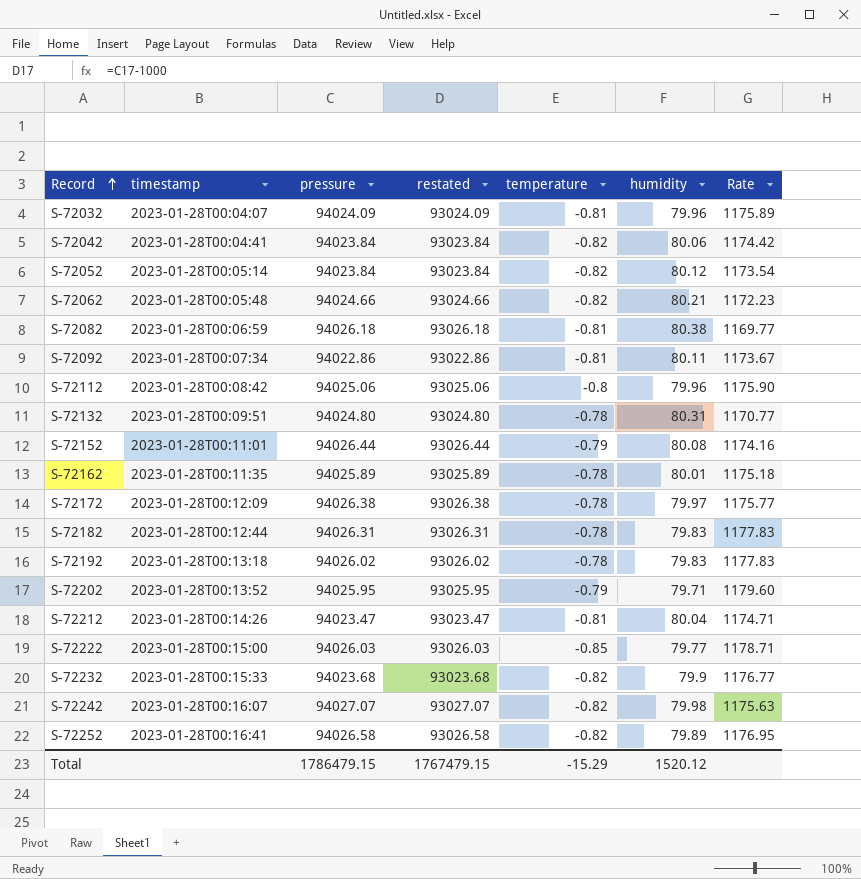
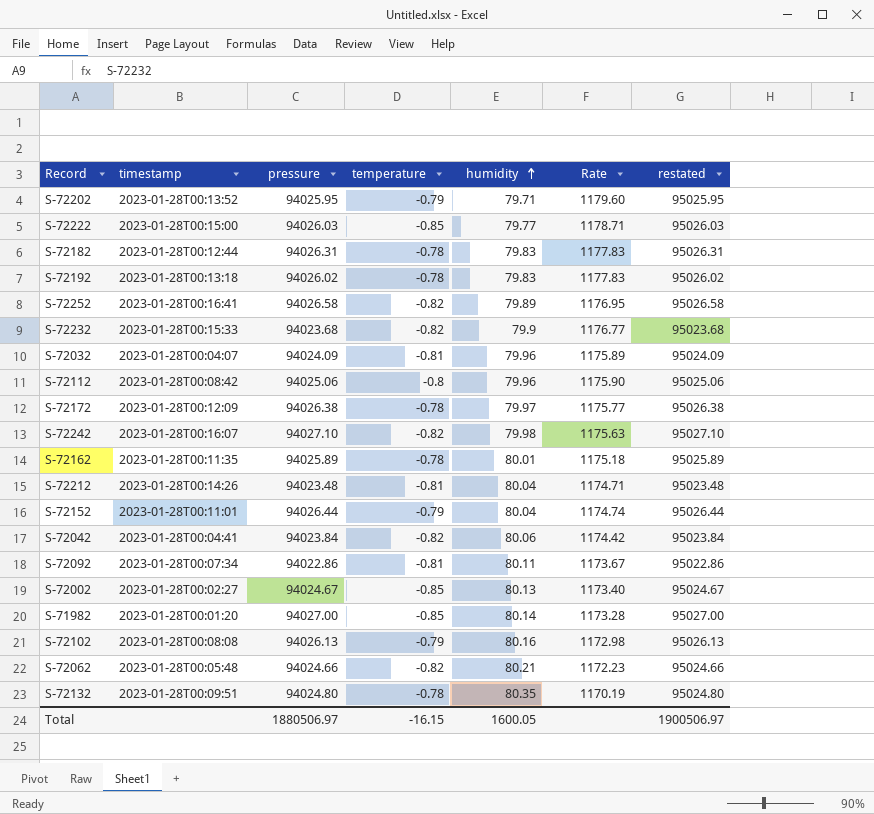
row order: Record ascending -> humidity ascending
column restated | formula: [pressure] - 1000 -> [pressure] + 1000
column restated | position: 4 -> 7
row S-72052: 2023-01-28T00:05:14 | 94023.84 | 93023.84 | -0.82 | 80.12 | 1173.54 -> none
row S-72082: 2023-01-28T00:06:59 | 94026.18 | 93026.18 | -0.81 | 80.38 | 1169.77 -> none
S-72242 | pressure: 94027.07 -> 94027.10
S-72212 | pressure: 94023.47 -> 94023.48
S-72152 | humidity: 80.08 -> 80.04
S-72152 | Rate: 1174.16 -> 1174.74
row S-72002: none -> 2023-01-28T00:02:27 | 94024.67 | -0.85 | 80.13 | 1173.40 | 95024.67
row S-71982: none -> 2023-01-28T00:01:20 | 94027.00 | -0.85 | 80.14 | 1173.28 | 95027.00
row S-72102: none -> 2023-01-28T00:08:08 | 94026.13 | -0.79 | 80.16 | 1172.98 | 95026.13
S-72132 | humidity: 80.31 -> 80.35
S-72132 | Rate: 1170.77 -> 1170.19
Total | pressure: 1786479.15 -> 1880506.97
Total | temperature: -15.29 -> -16.15
Total | humidity: 1520.12 -> 1600.05
Total | restated: 1767479.15 -> 1900506.97

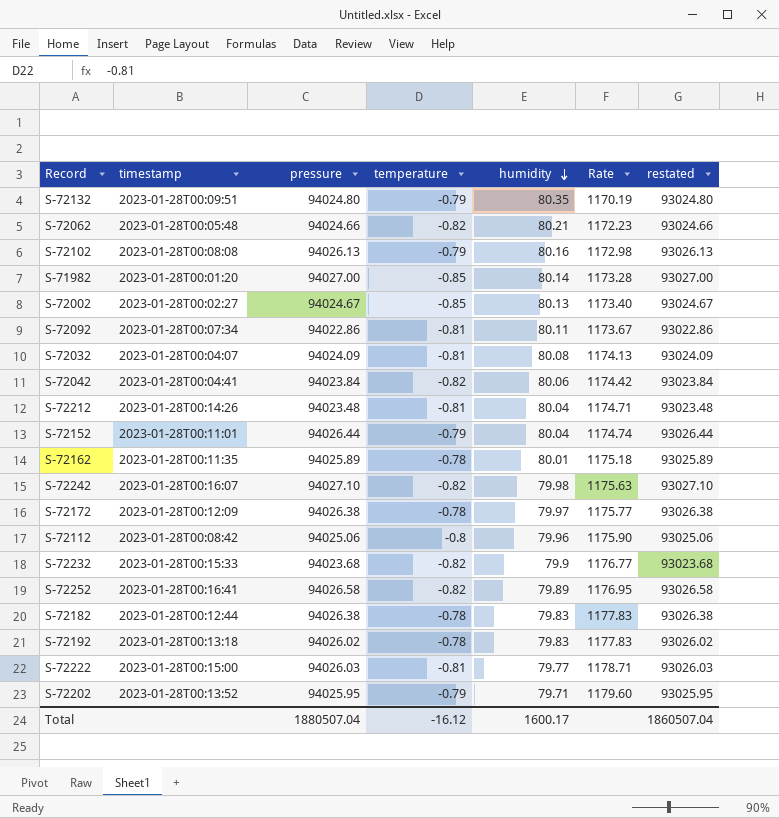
row order: humidity ascending -> humidity descending
column restated | formula: [pressure] + 1000 -> [pressure] - 1000
S-72132 | temperature: -0.78 -> -0.79
S-72032 | humidity: 79.96 -> 80.08
S-72032 | Rate: 1175.89 -> 1174.13
S-72182 | pressure: 94026.31 -> 94026.38
S-72222 | temperature: -0.85 -> -0.81
Total | pressure: 1880506.97 -> 1880507.04
Total | temperature: -16.15 -> -16.12
Total | humidity: 1600.05 -> 1600.17
Total | restated: 1900506.97 -> 1860507.04

